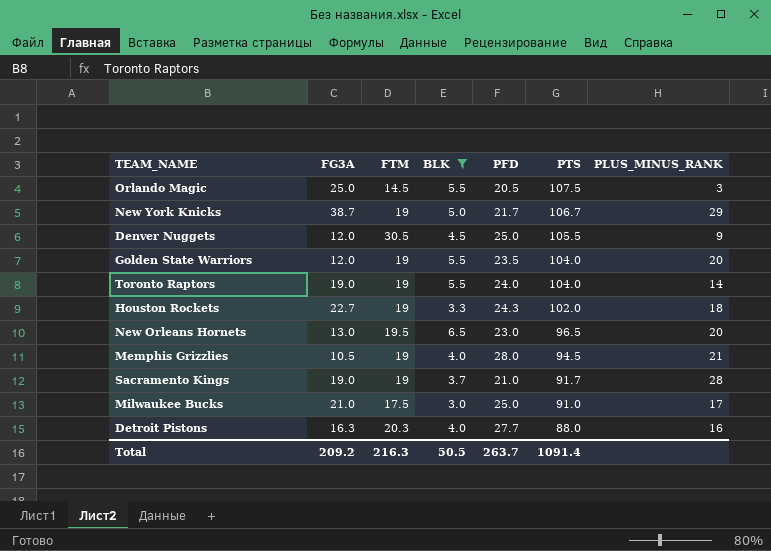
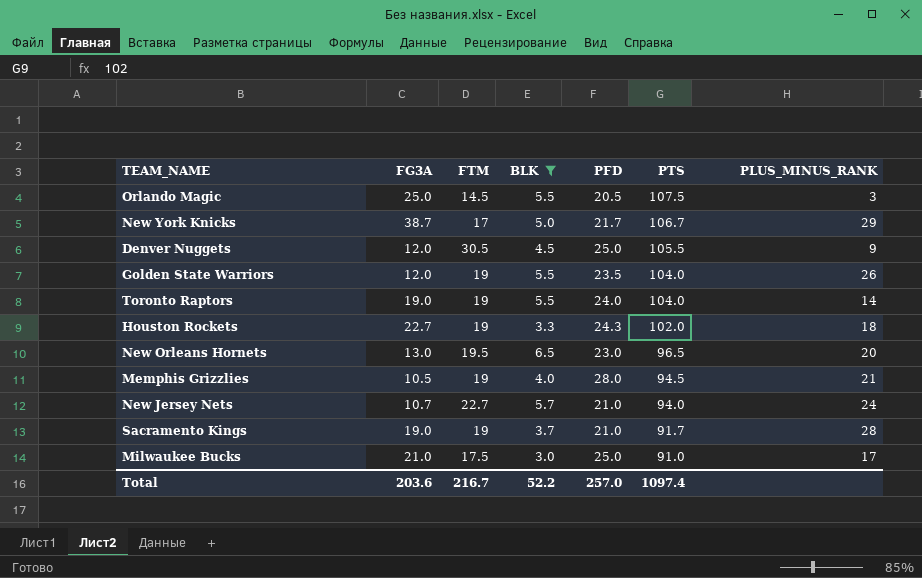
row Detroit Pistons: 16.3 | 20.3 | 4.0 | 27.7 | 88.0 | 16 -> none
New York Knicks | FTM: 19 -> 17
Golden State Warriors | PLUS_MINUS_RANK: 20 -> 26
row New Jersey Nets: none -> 10.7 | 22.7 | 5.7 | 21.0 | 94.0 | 24
Total | FG3A: 209.2 -> 203.6
Total | FTM: 216.3 -> 216.7
Total | BLK: 50.5 -> 52.2
Total | PFD: 263.7 -> 257.0
Total | PTS: 1091.4 -> 1097.4

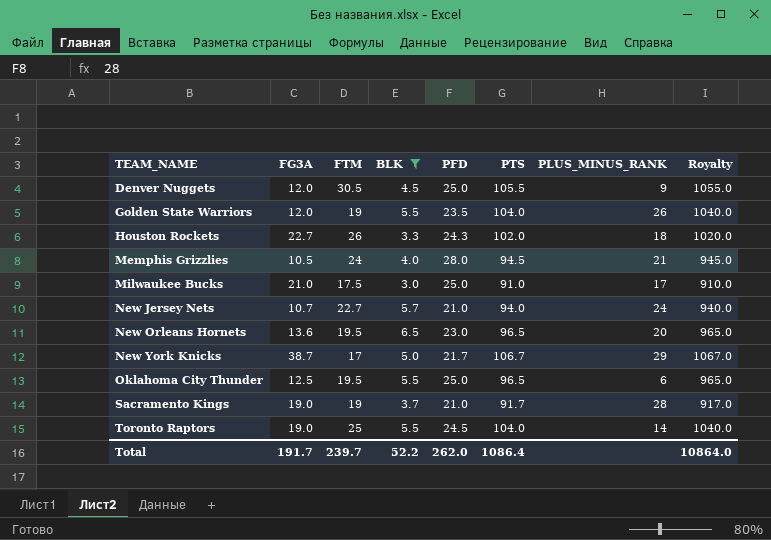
row order: PTS descending -> TEAM_NAME ascending
column Royalty | formula: none -> [PTS] * 10
row Orlando Magic: 25.0 | 14.5 | 5.5 | 20.5 | 107.5 | 3 -> none
Houston Rockets | FTM: 19 -> 26
Memphis Grizzlies | FTM: 19 -> 24
New Orleans Hornets | FG3A: 13.0 -> 13.6
row Oklahoma City Thunder: none -> 12.5 | 19.5 | 5.5 | 25.0 | 96.5 | 6 | 965.0
Toronto Raptors | FTM: 19 -> 25
Toronto Raptors | PFD: 24.0 -> 24.5
Total | FG3A: 203.6 -> 191.7
Total | FTM: 216.7 -> 239.7
Total | PFD: 257.0 -> 262.0
Total | PTS: 1097.4 -> 1086.4

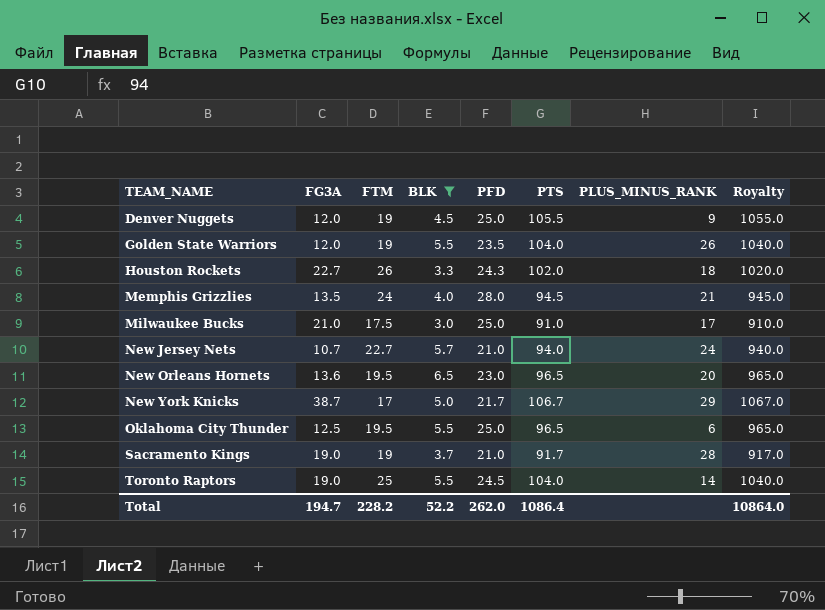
Denver Nuggets | FTM: 30.5 -> 19
Memphis Grizzlies | FG3A: 10.5 -> 13.5
Total | FG3A: 191.7 -> 194.7
Total | FTM: 239.7 -> 228.2

